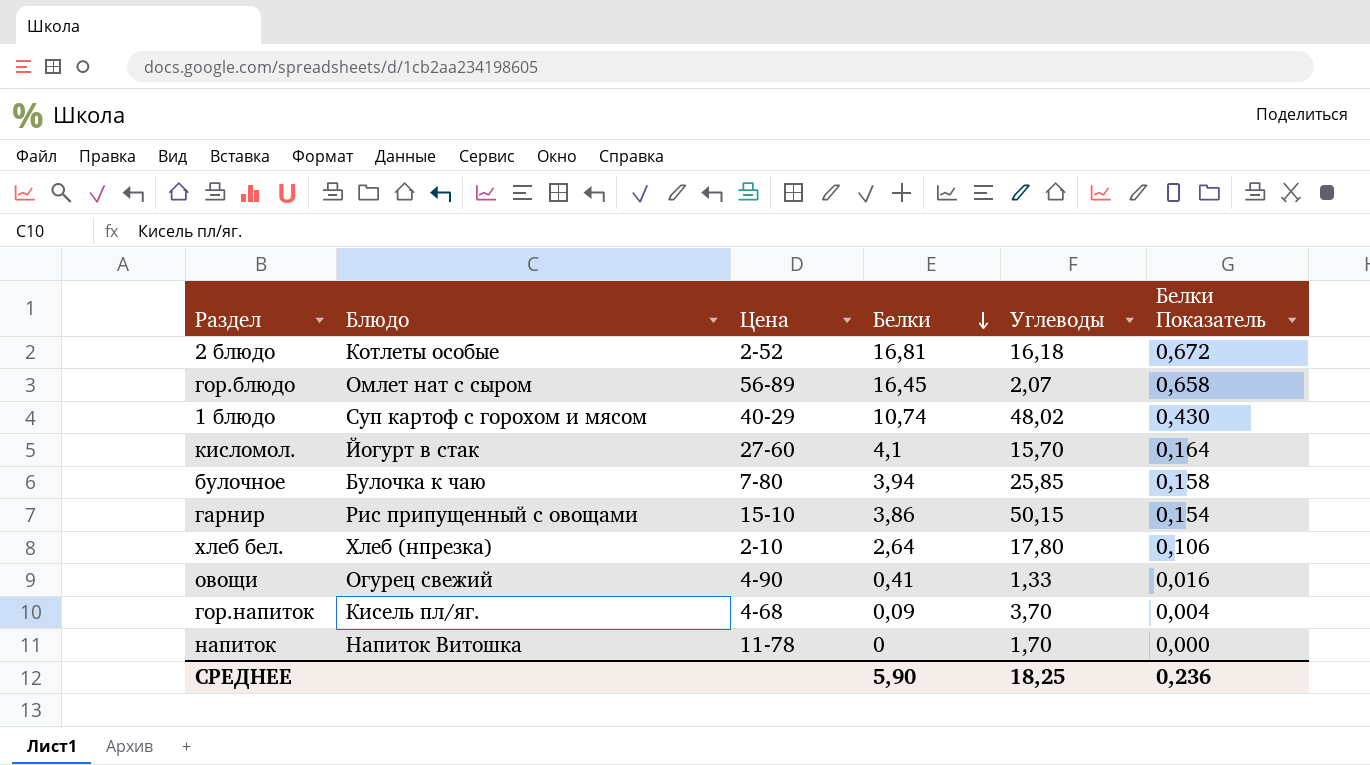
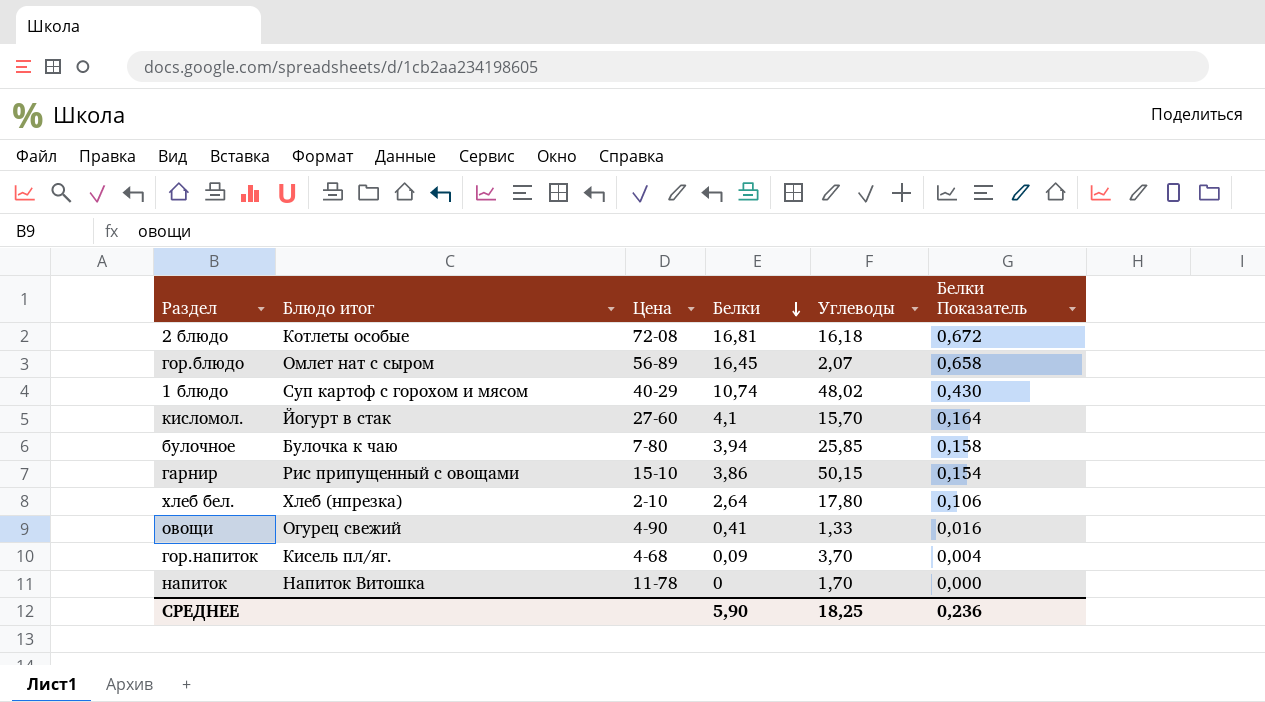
column name: Блюдо -> Блюдо итог
2 блюдо | Цена: 2-52 -> 72-08

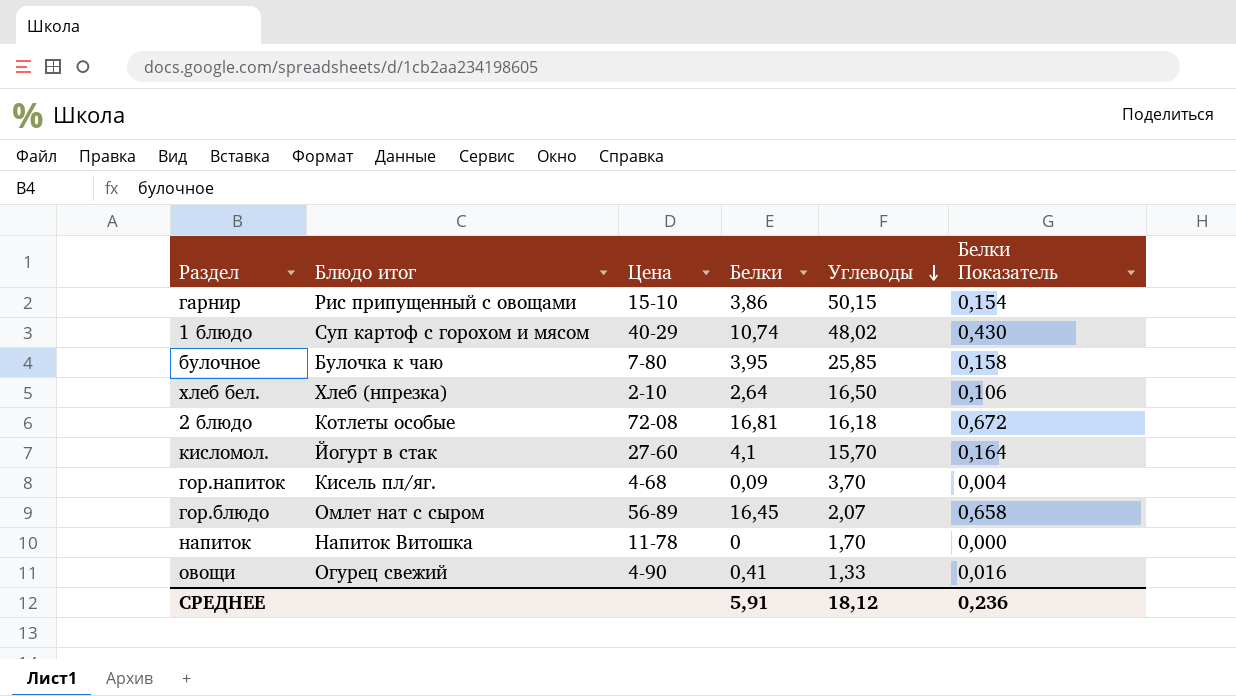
row order: Белки descending -> Углеводы descending
булочное | Белки: 3,94 -> 3,95
хлеб бел. | Углеводы: 17,80 -> 16,50
СРЕДНЕЕ | Белки: 5,90 -> 5,91
СРЕДНЕЕ | Углеводы: 18,25 -> 18,12

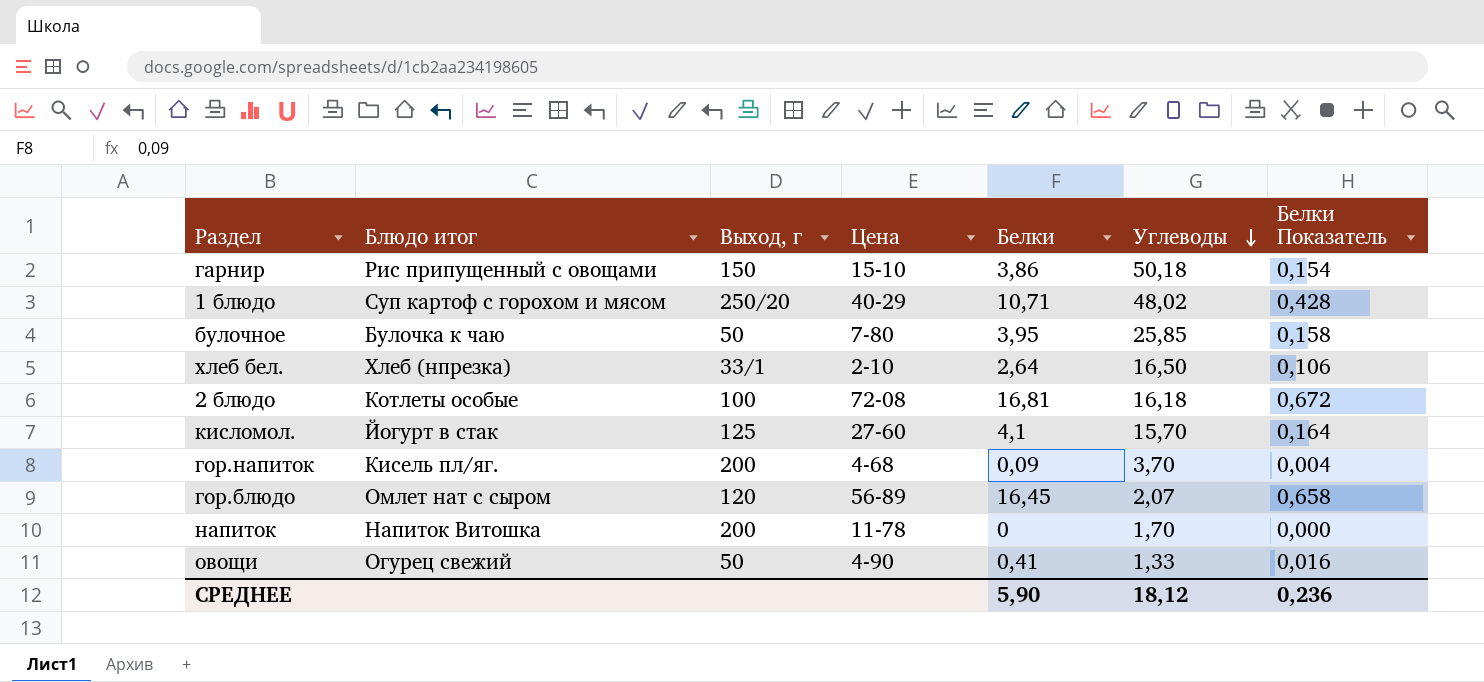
column Выход, г | position: none -> 3
гарнир | Углеводы: 50,15 -> 50,18
1 блюдо | Белки: 10,74 -> 10,71
1 блюдо | Белки Показатель: 0,430 -> 0,428
СРЕДНЕЕ | Белки: 5,91 -> 5,90

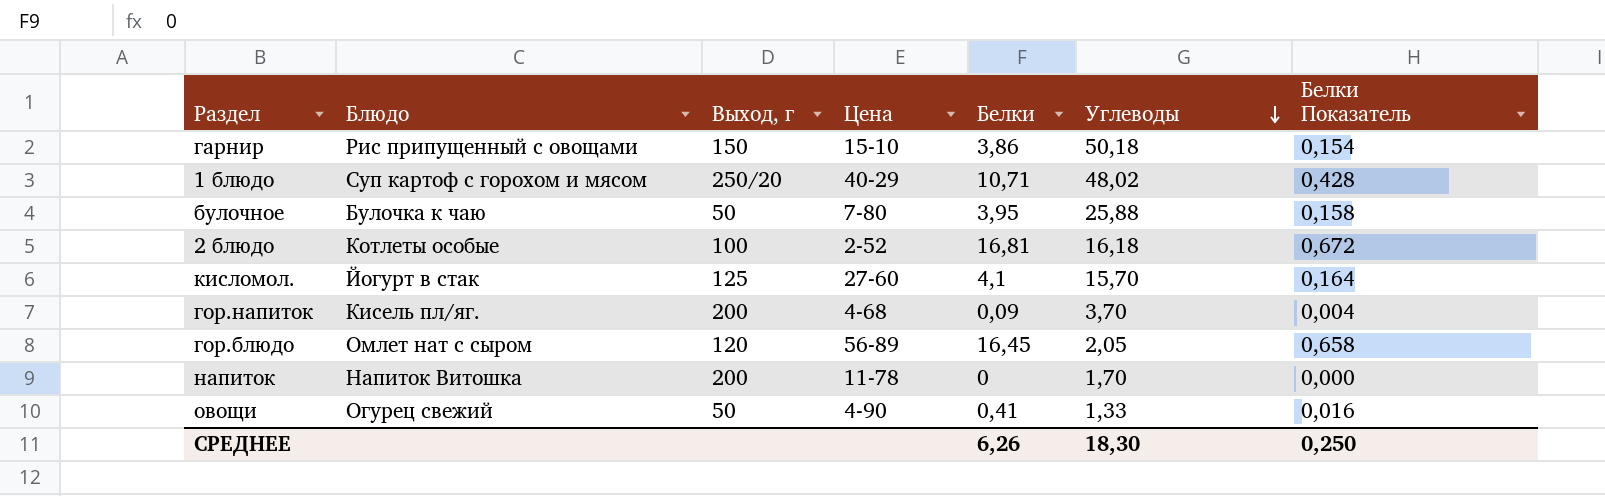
column name: Блюдо итог -> Блюдо
row хлеб бел.: Хлеб (нпрезка) | 33/1 | 2-10 | 2,64 | 16,50 | 0,106 -> none
булочное | Углеводы: 25,85 -> 25,88
2 блюдо | Цена: 72-08 -> 2-52
гор.блюдо | Углеводы: 2,07 -> 2,05
СРЕДНЕЕ | Белки: 5,90 -> 6,26
СРЕДНЕЕ | Углеводы: 18,12 -> 18,30
СРЕДНЕЕ | Белки Показатель: 0,236 -> 0,250

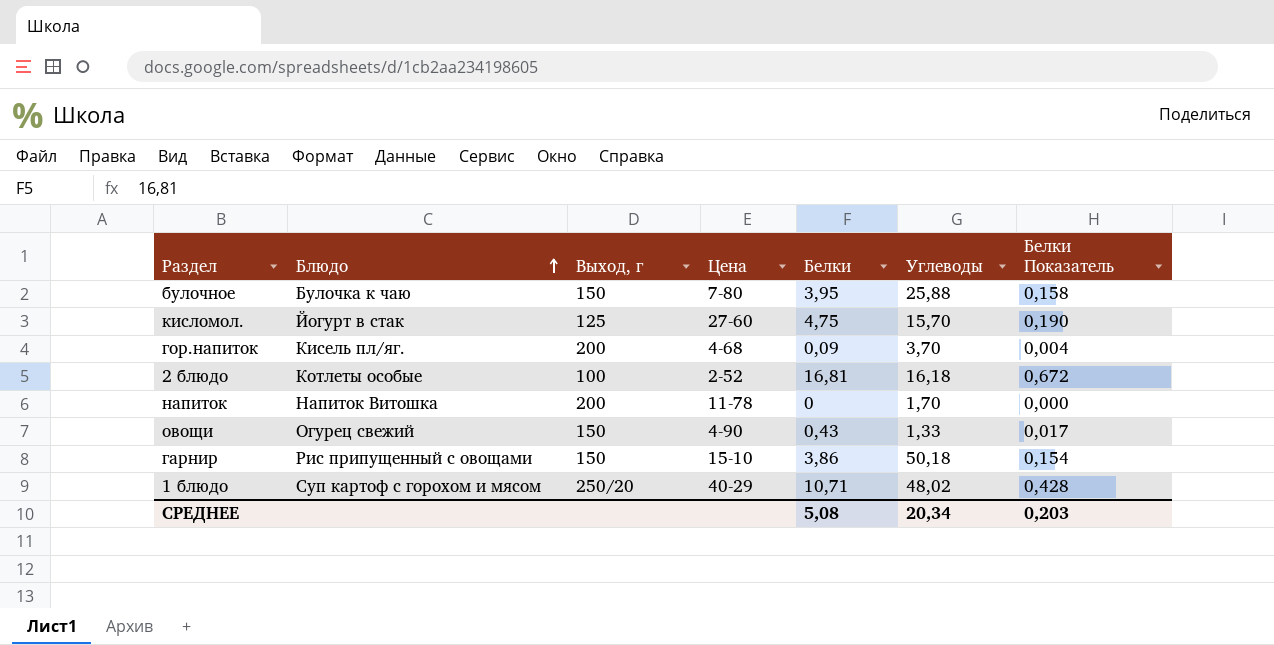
row order: Углеводы descending -> Блюдо ascending
row гор.блюдо: Омлет нат с сыром | 120 | 56-89 | 16,45 | 2,05 | 0,658 -> none
булочное | Выход, г: 50 -> 150
кисломол. | Белки: 4,1 -> 4,75
кисломол. | Белки Показатель: 0,164 -> 0,190
овощи | Выход, г: 50 -> 150
овощи | Белки: 0,41 -> 0,43
овощи | Белки Показатель: 0,016 -> 0,017
СРЕДНЕЕ | Белки: 6,26 -> 5,08
СРЕДНЕЕ | Углеводы: 18,30 -> 20,34
СРЕДНЕЕ | Белки Показатель: 0,250 -> 0,203

